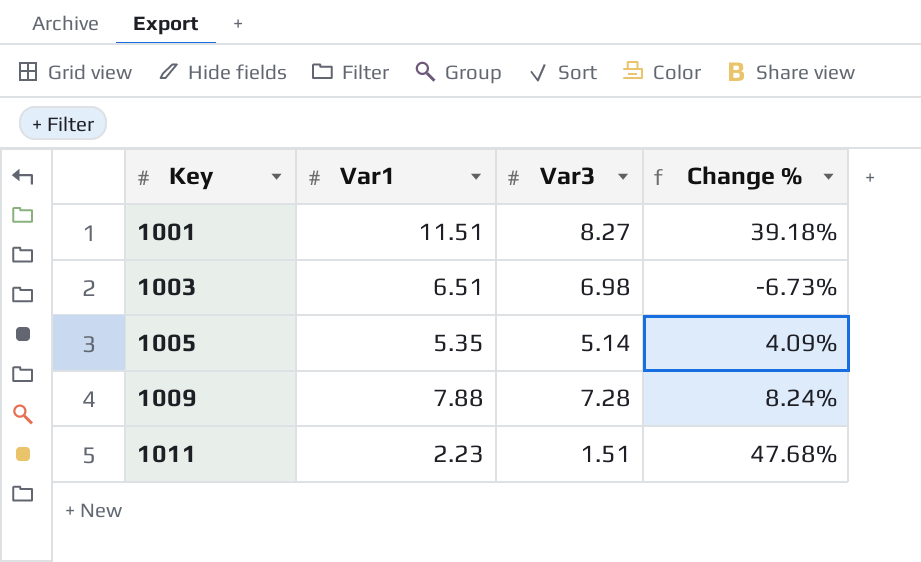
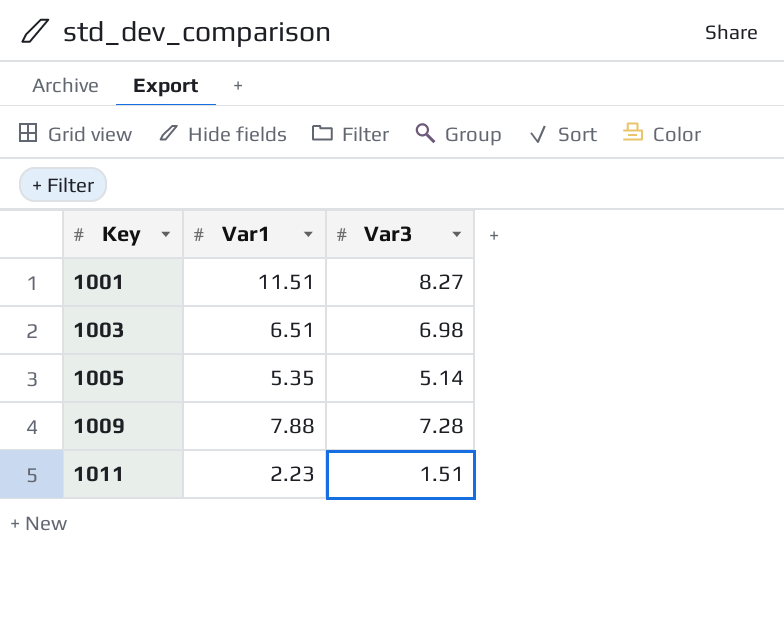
column Change % | formula: ([Var1] - [Var3]) / [Var3] -> none

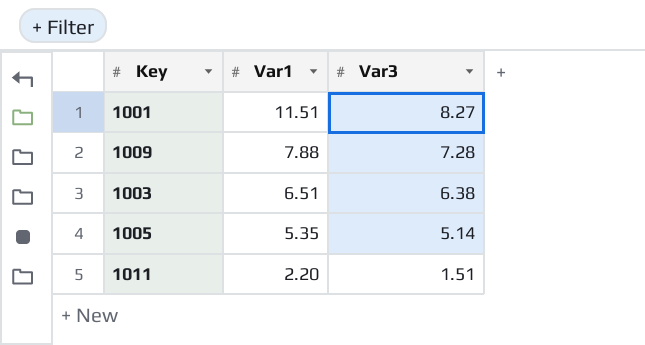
row order: Key ascending -> Var1 descending
1003 | Var3: 6.98 -> 6.38
1011 | Var1: 2.23 -> 2.20

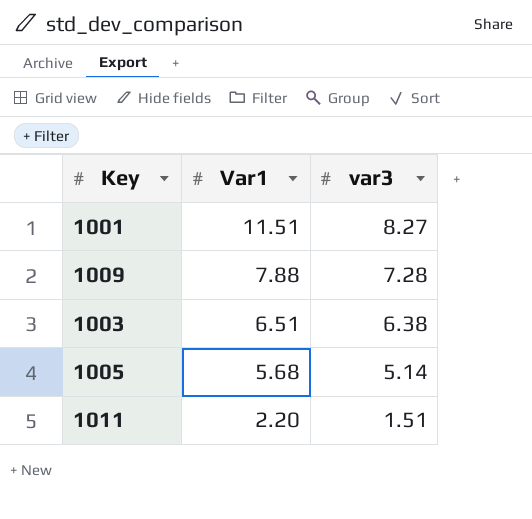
column name: Var3 -> var3
1005 | Var1: 5.35 -> 5.68

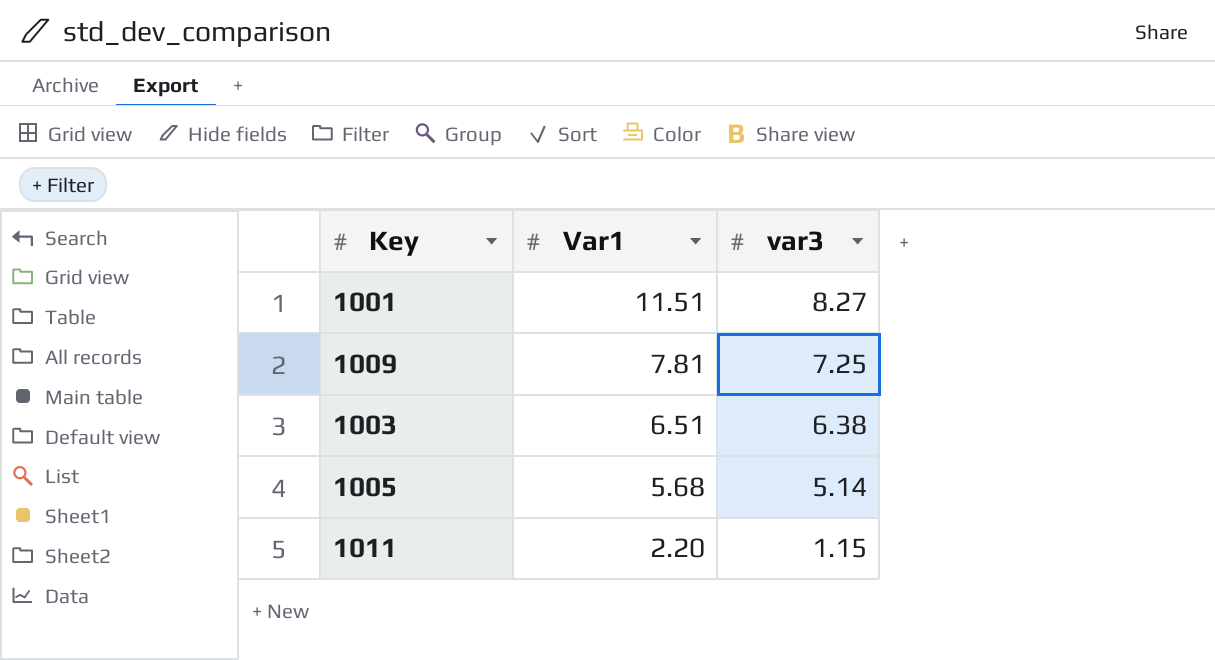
1009 | Var1: 7.88 -> 7.81
1009 | var3: 7.28 -> 7.25
1011 | var3: 1.51 -> 1.15

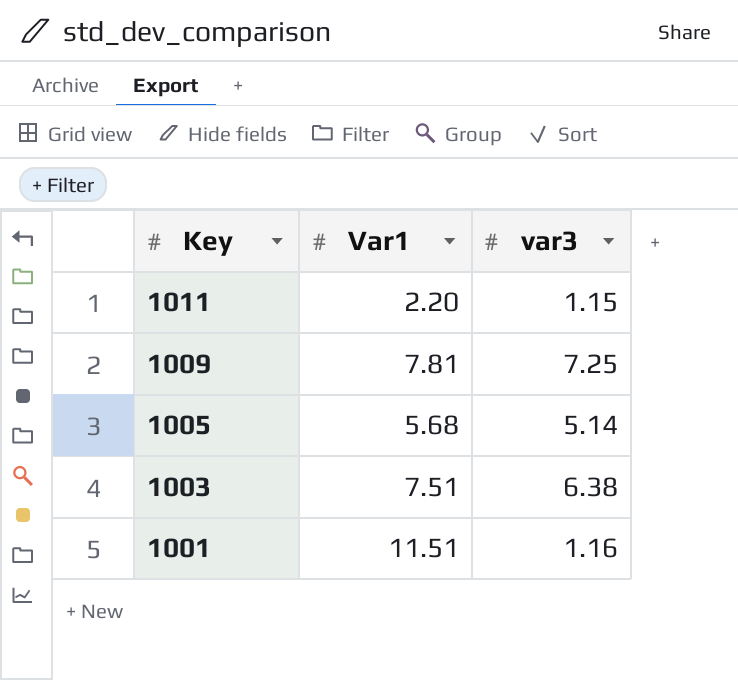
row order: Var1 descending -> Key descending
1003 | Var1: 6.51 -> 7.51
1001 | var3: 8.27 -> 1.16

